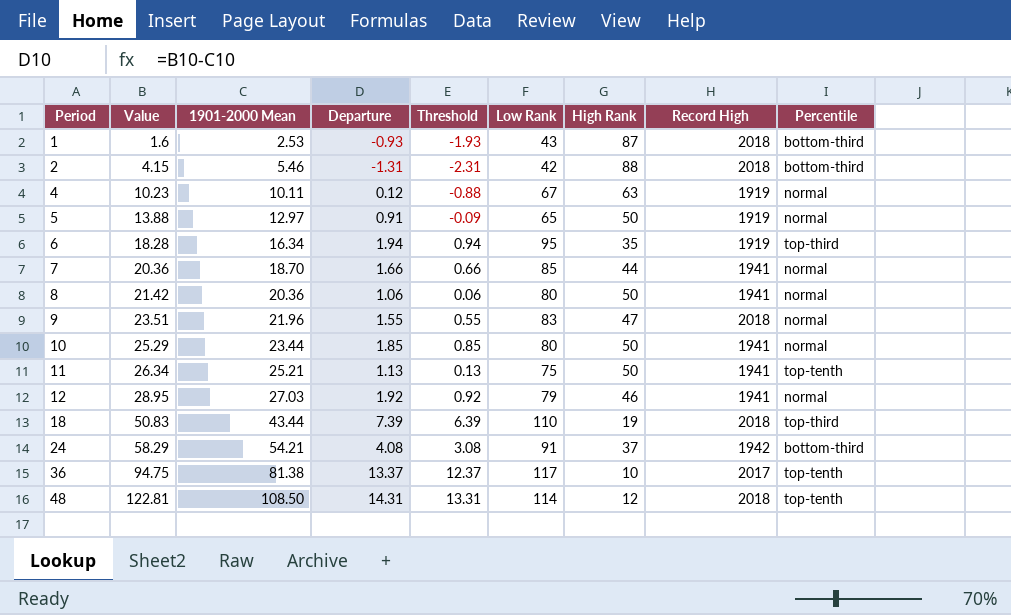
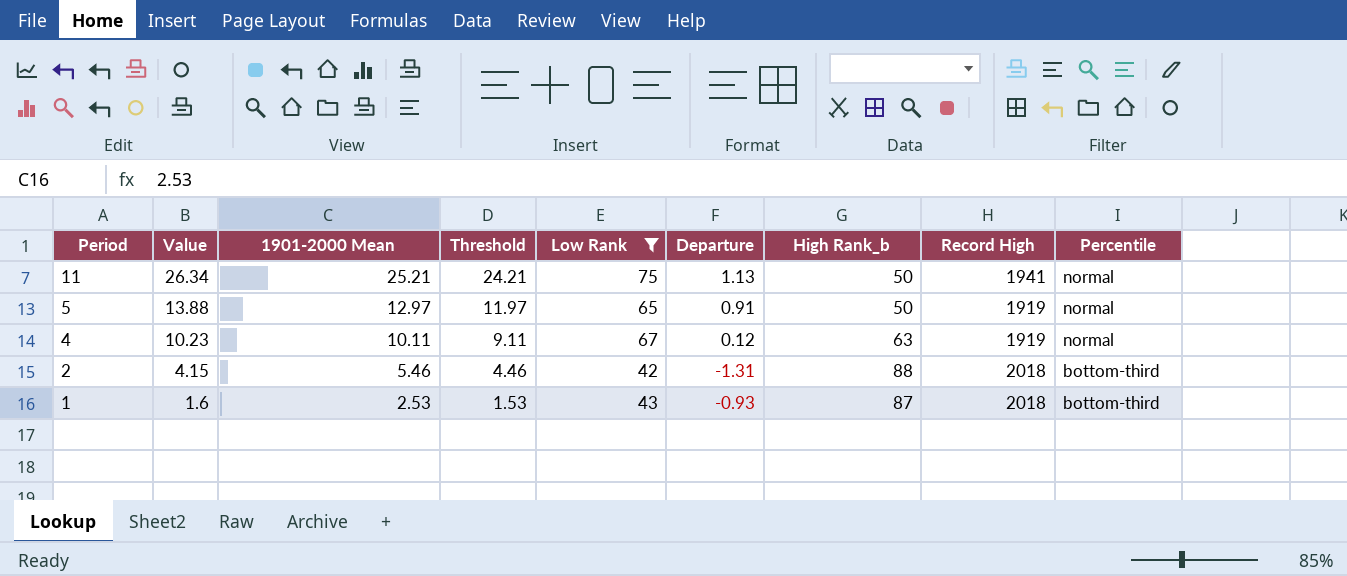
filter: none -> Low Rank <= 75
row order: Period ascending -> Period descending
column Threshold | formula: [Departure] - 1 -> [1901-2000 Mean] - 1
column Departure | position: 4 -> 6
column name: High Rank -> High Rank_b
11 | Percentile: top-tenth -> normal

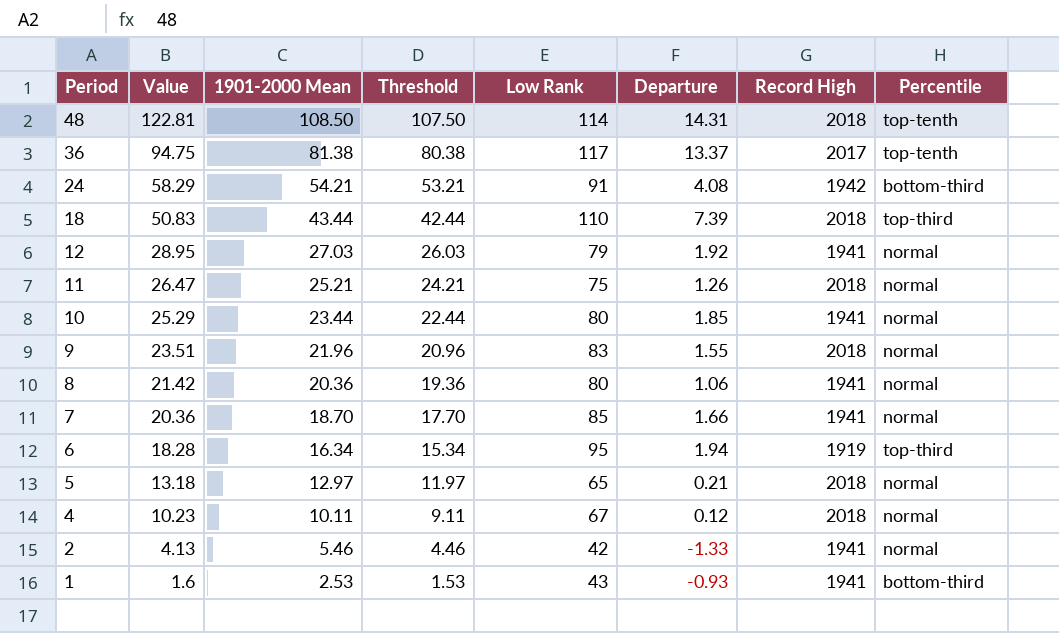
filter: Low Rank <= 75 -> none
column High Rank_b | position: 7 -> none
11 | Value: 26.34 -> 26.47
11 | Departure: 1.13 -> 1.26
11 | Record High: 1941 -> 2018
5 | Value: 13.88 -> 13.18
5 | Departure: 0.91 -> 0.21
5 | Record High: 1919 -> 2018
4 | Record High: 1919 -> 2018
2 | Value: 4.15 -> 4.13
2 | Departure: -1.31 -> -1.33
2 | Record High: 2018 -> 1941
2 | Percentile: bottom-third -> normal
1 | Record High: 2018 -> 1941

